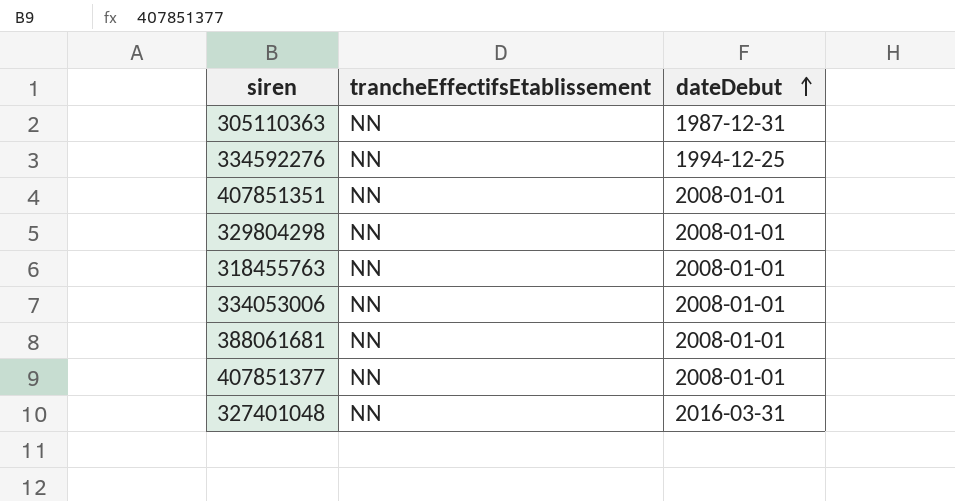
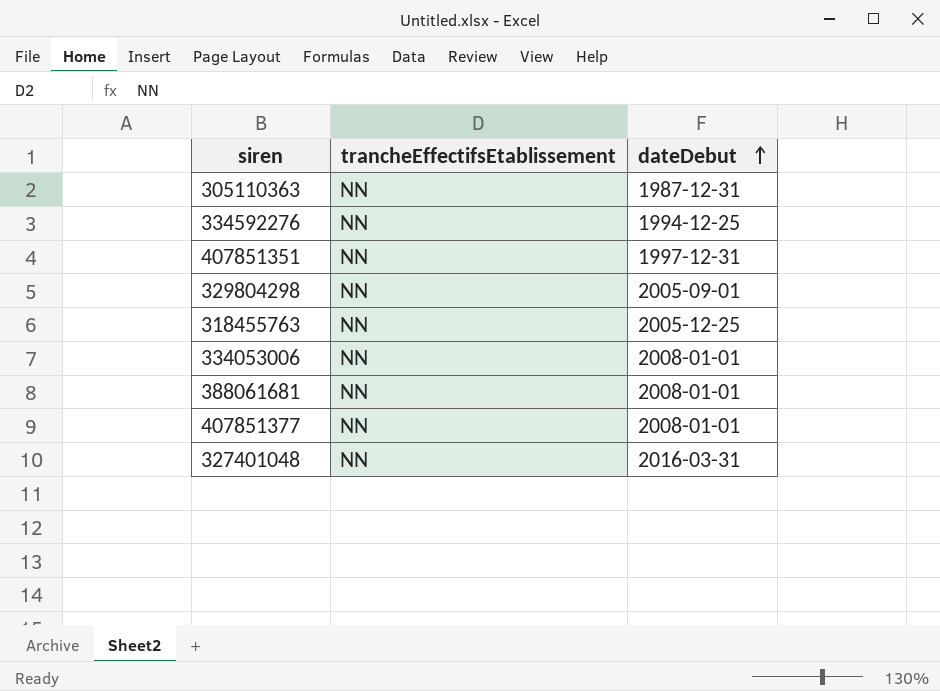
407851351 | dateDebut: 2008-01-01 -> 1997-12-31
329804298 | dateDebut: 2008-01-01 -> 2005-09-01
318455763 | dateDebut: 2008-01-01 -> 2005-12-25

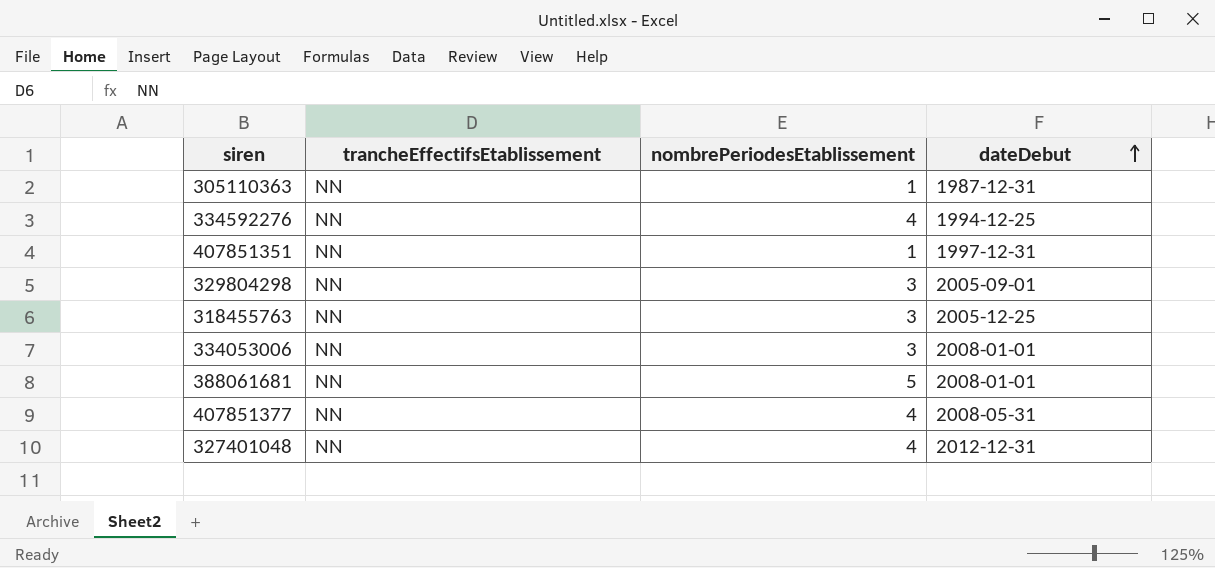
column nombrePeriodesEtablissement | position: none -> 3
407851377 | dateDebut: 2008-01-01 -> 2008-05-31
327401048 | dateDebut: 2016-03-31 -> 2012-12-31

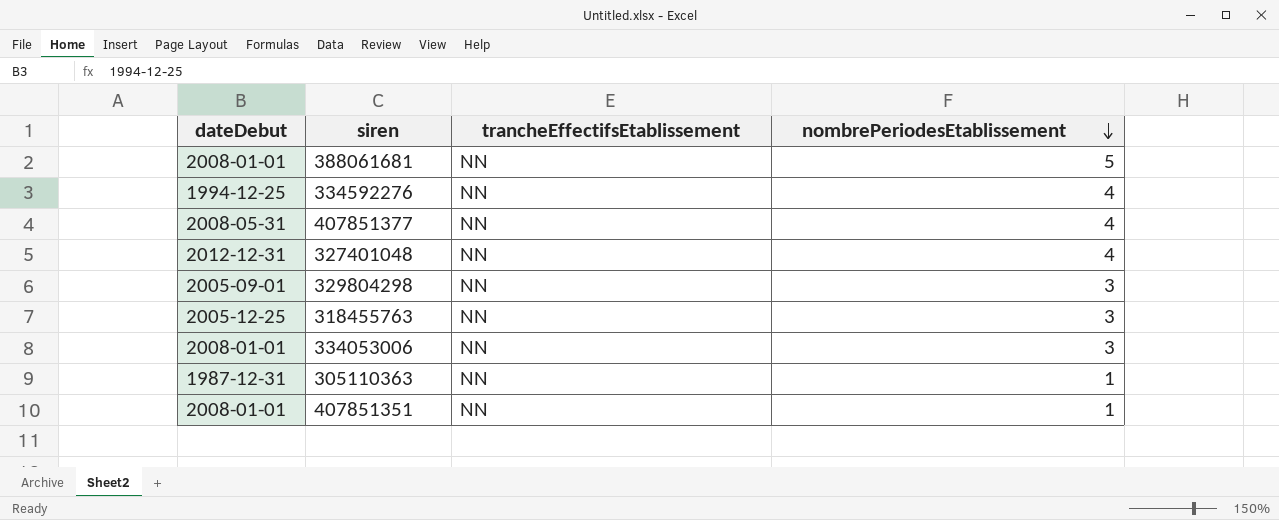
row order: dateDebut ascending -> nombrePeriodesEtablissement descending
column dateDebut | position: 4 -> 1
407851351 | dateDebut: 1997-12-31 -> 2008-01-01

